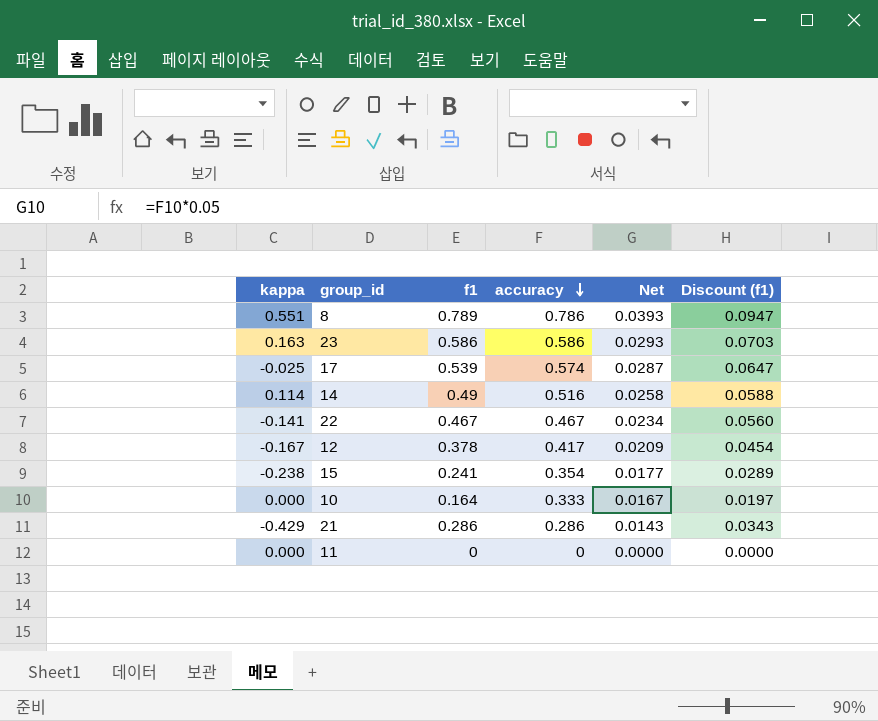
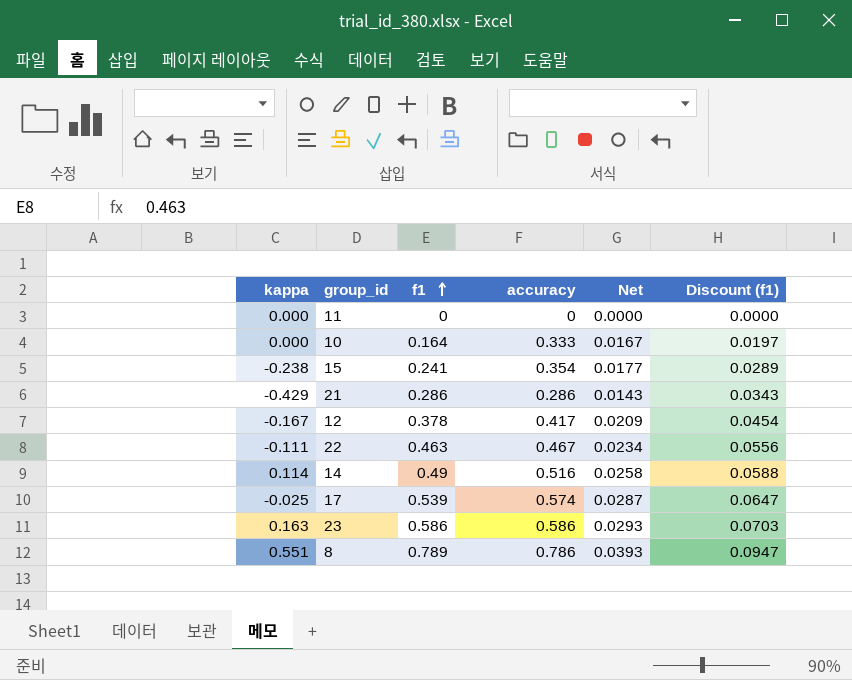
row order: accuracy descending -> f1 ascending
22 | kappa: -0.141 -> -0.111
22 | f1: 0.467 -> 0.463
22 | Discount (f1): 0.0560 -> 0.0556

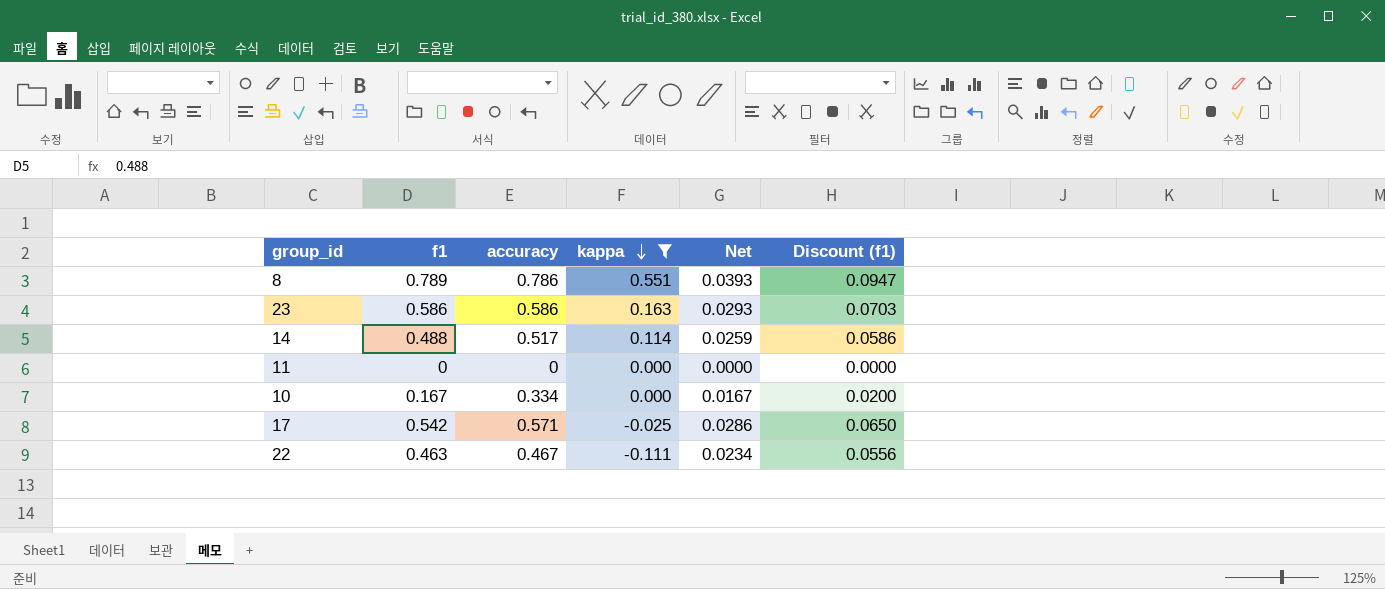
filter: none -> kappa >= -0.111
row order: f1 ascending -> kappa descending
column kappa | position: 1 -> 4
14 | f1: 0.49 -> 0.488
14 | accuracy: 0.516 -> 0.517
14 | Net: 0.0258 -> 0.0259
14 | Discount (f1): 0.0588 -> 0.0586
10 | f1: 0.164 -> 0.167
10 | accuracy: 0.333 -> 0.334
10 | Discount (f1): 0.0197 -> 0.0200
17 | f1: 0.539 -> 0.542
17 | accuracy: 0.574 -> 0.571
17 | Net: 0.0287 -> 0.0286
17 | Discount (f1): 0.0647 -> 0.0650

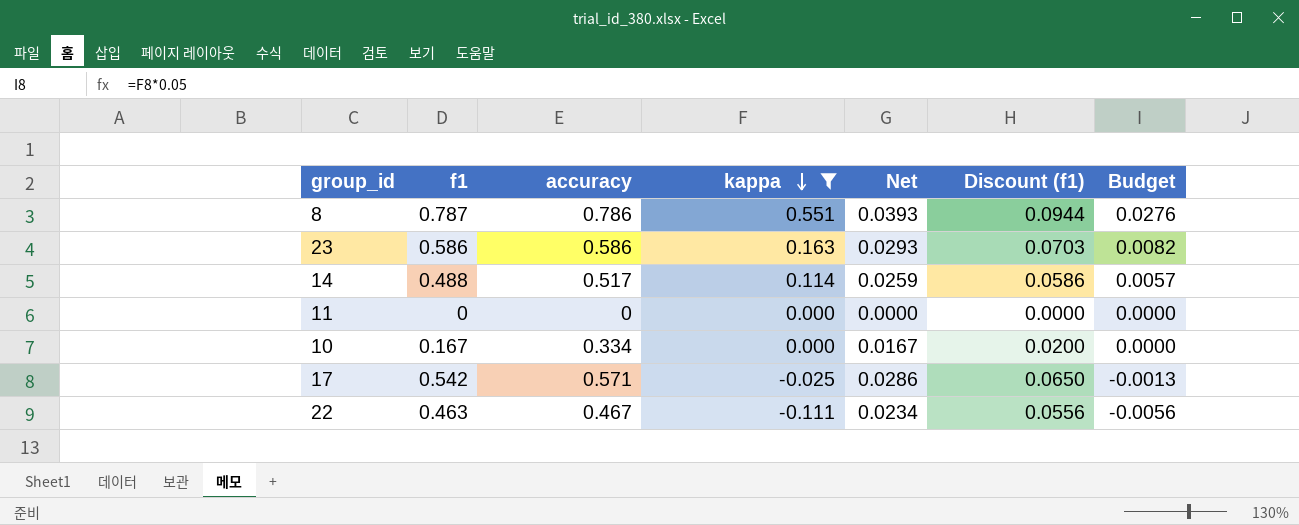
column Budget | formula: none -> [kappa] * 0.05
8 | f1: 0.789 -> 0.787
8 | Discount (f1): 0.0947 -> 0.0944

